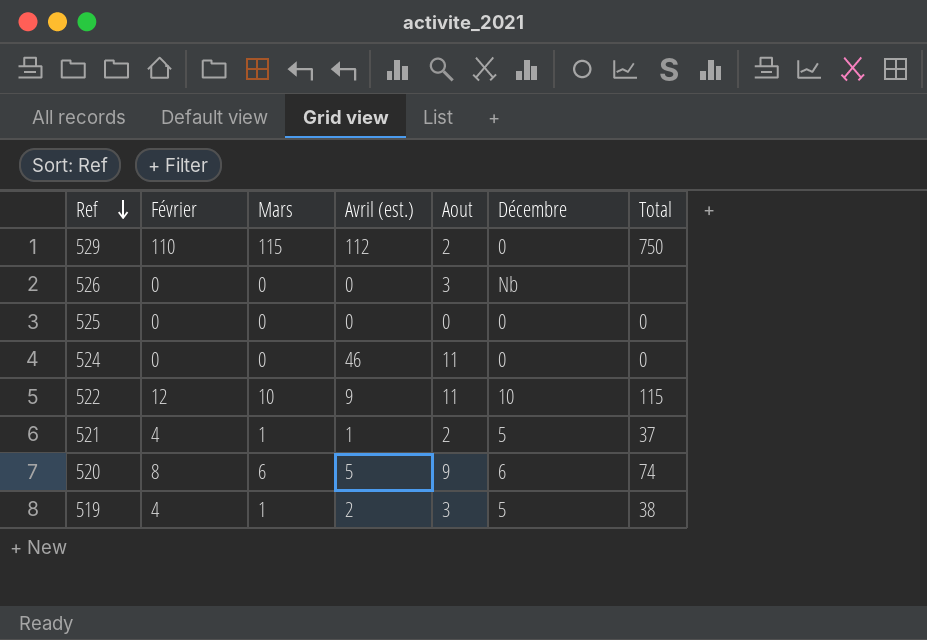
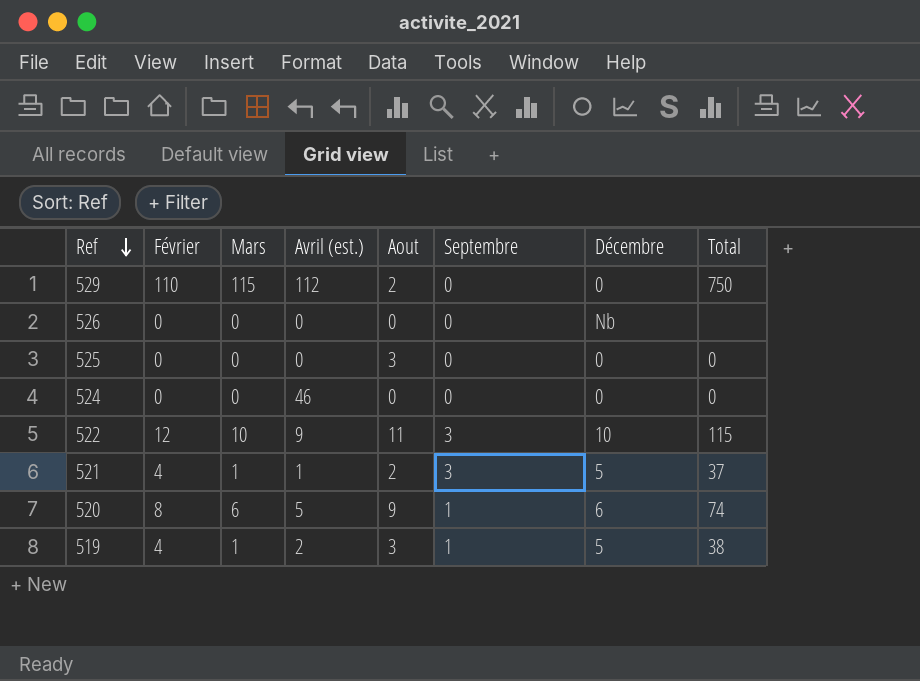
column Septembre | position: none -> 6
526 | Aout: 3 -> 0
525 | Aout: 0 -> 3
524 | Aout: 11 -> 0

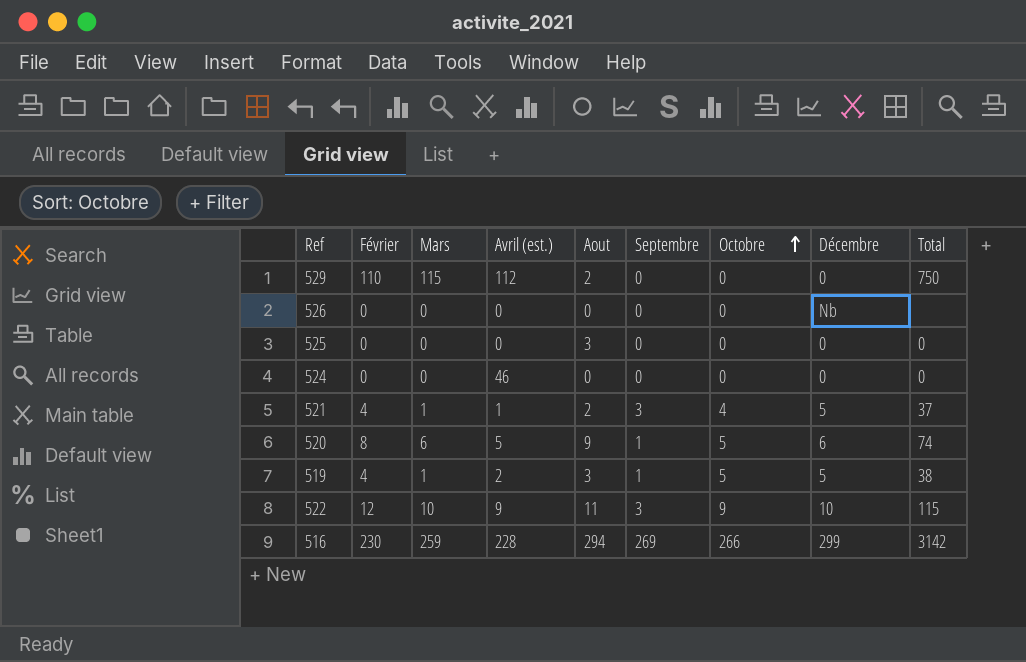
row order: Ref descending -> Octobre ascending
column Octobre | position: none -> 7
row 516: none -> 230 | 259 | 228 | 294 | 269 | 266 | 299 | 3142

